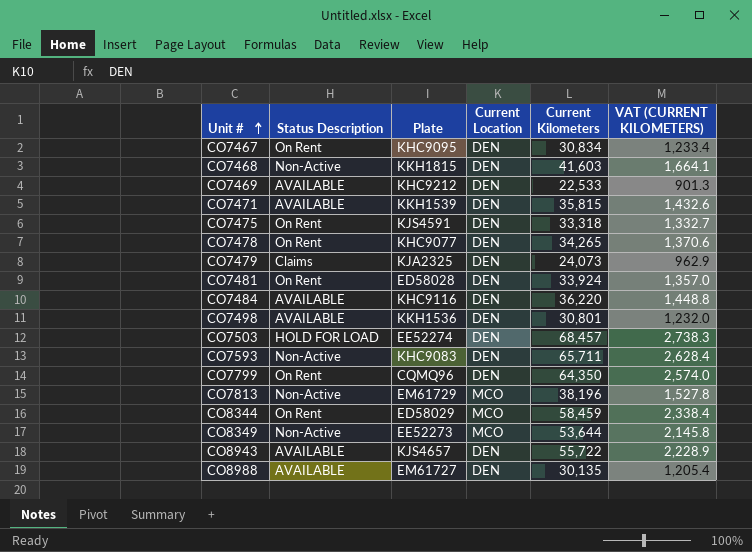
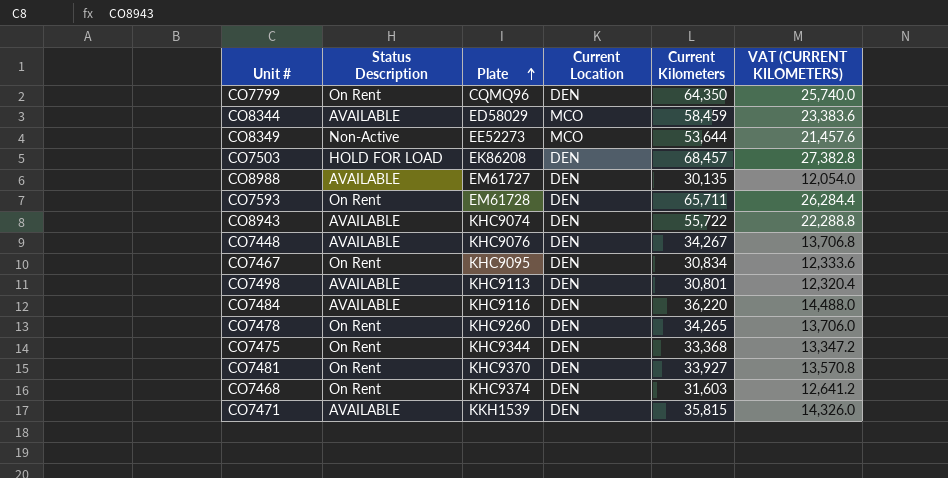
row order: Unit # ascending -> Plate ascending
column VAT (CURRENT KILOMETERS) | formula: [Current Kilometers] * 0.04 -> [Current Kilometers] * 0.4
row CO7469: AVAILABLE | KHC9212 | DEN | 22,533 | 901.3 -> none
row CO7479: Claims | KJA2325 | DEN | 24,073 | 962.9 -> none
row CO7813: Non-Active | EM61729 | MCO | 38,196 | 1,527.8 -> none
CO8344 | Status Description: On Rent -> AVAILABLE
CO7503 | Plate: EE52274 -> EK86208
CO7593 | Status Description: Non-Active -> On Rent
CO7593 | Plate: KHC9083 -> EM61728
CO8943 | Plate: KJS4657 -> KHC9074
row CO7448: none -> AVAILABLE | KHC9076 | DEN | 34,267 | 13,706.8
CO7498 | Plate: KKH1536 -> KHC9113
CO7478 | Plate: KHC9077 -> KHC9260
CO7475 | Plate: KJS4591 -> KHC9344
CO7475 | Current Kilometers: 33,318 -> 33,368
CO7481 | Plate: ED58028 -> KHC9370
CO7481 | Current Kilometers: 33,924 -> 33,927
CO7468 | Status Description: Non-Active -> On Rent
CO7468 | Plate: KKH1815 -> KHC9374
CO7468 | Current Kilometers: 41,603 -> 31,603

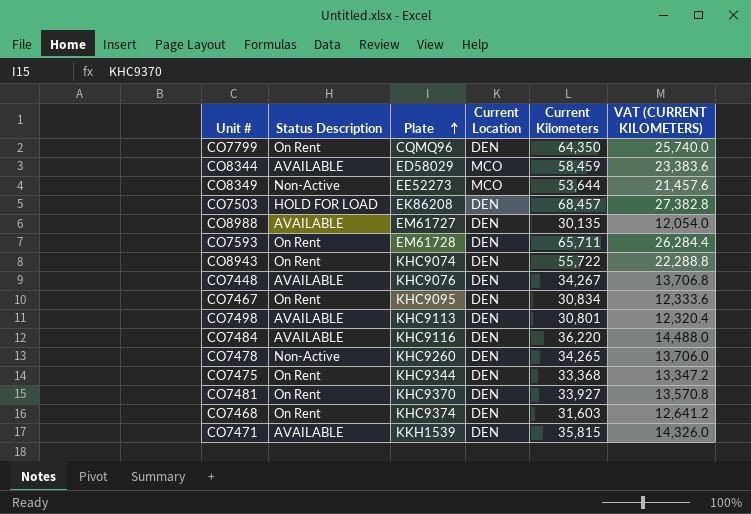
CO8943 | Status Description: AVAILABLE -> On Rent
CO7478 | Status Description: On Rent -> Non-Active

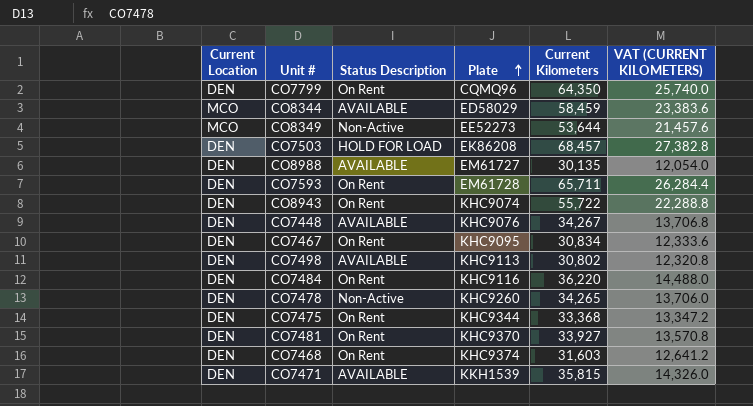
column Current Location | position: 4 -> 1
CO7498 | Current Kilometers: 30,801 -> 30,802
CO7498 | VAT (CURRENT KILOMETERS): 12,320.4 -> 12,320.8
CO7484 | Status Description: AVAILABLE -> On Rent

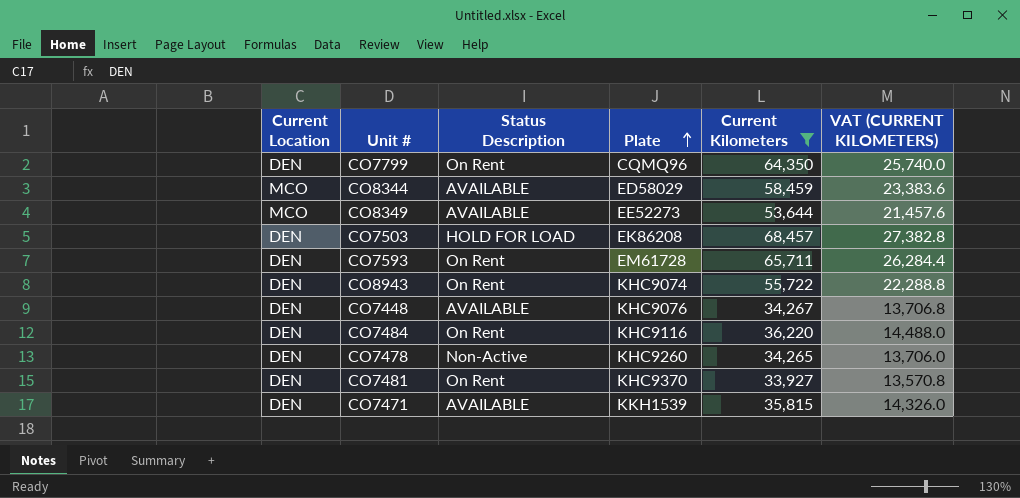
filter: none -> Current Kilometers >= 33,927
CO8349 | Status Description: Non-Active -> AVAILABLE

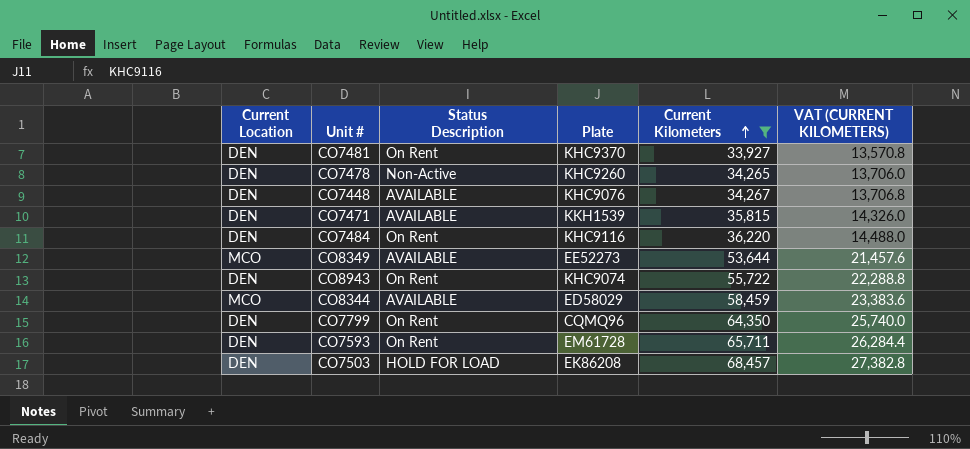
row order: Plate ascending -> Current Kilometers ascending

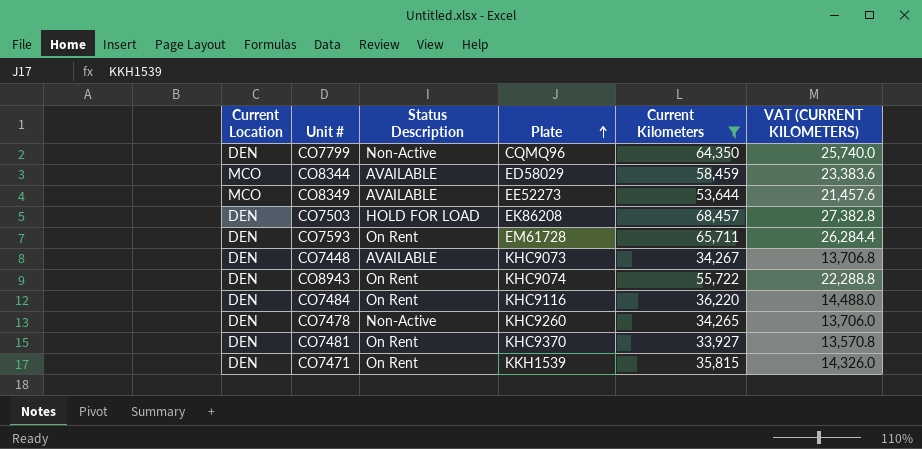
row order: Current Kilometers ascending -> Plate ascending
CO7799 | Status Description: On Rent -> Non-Active
CO7448 | Plate: KHC9076 -> KHC9073
CO7471 | Status Description: AVAILABLE -> On Rent

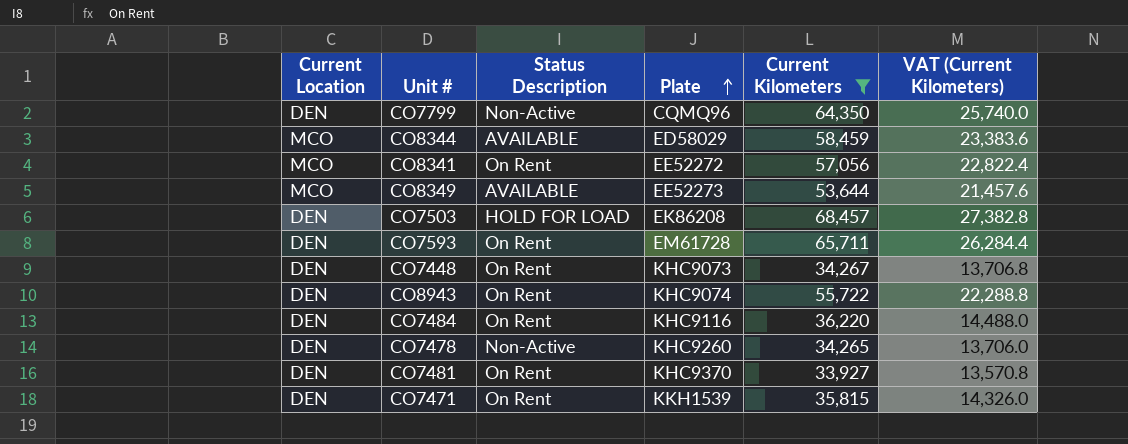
column name: VAT (CURRENT KILOMETERS) -> VAT (Current Kilometers)
row CO8341: none -> MCO | On Rent | EE52272 | 57,056 | 22,822.4
CO7448 | Status Description: AVAILABLE -> On Rent

